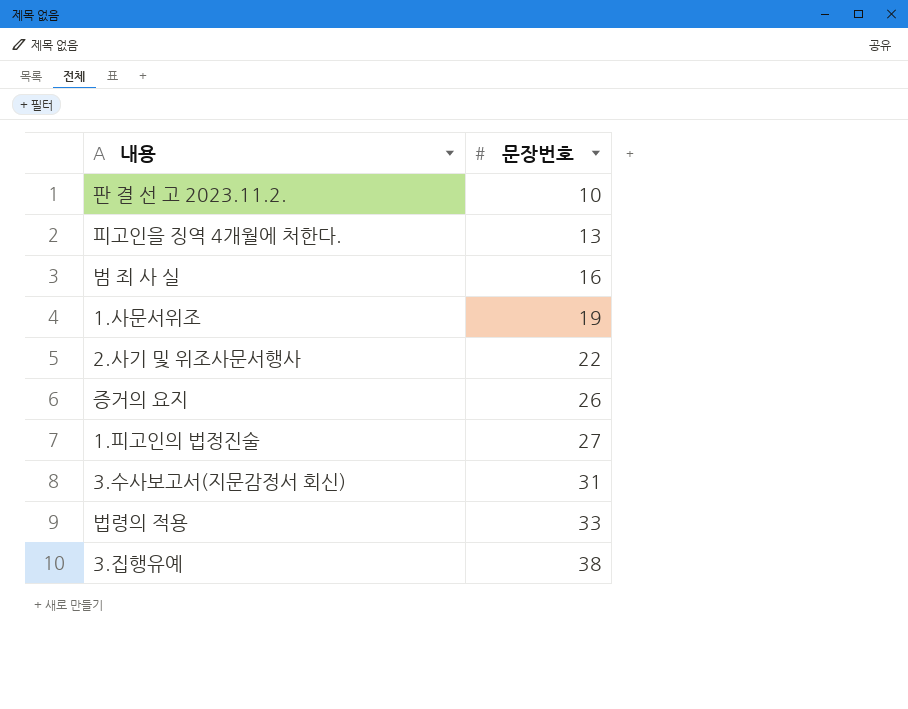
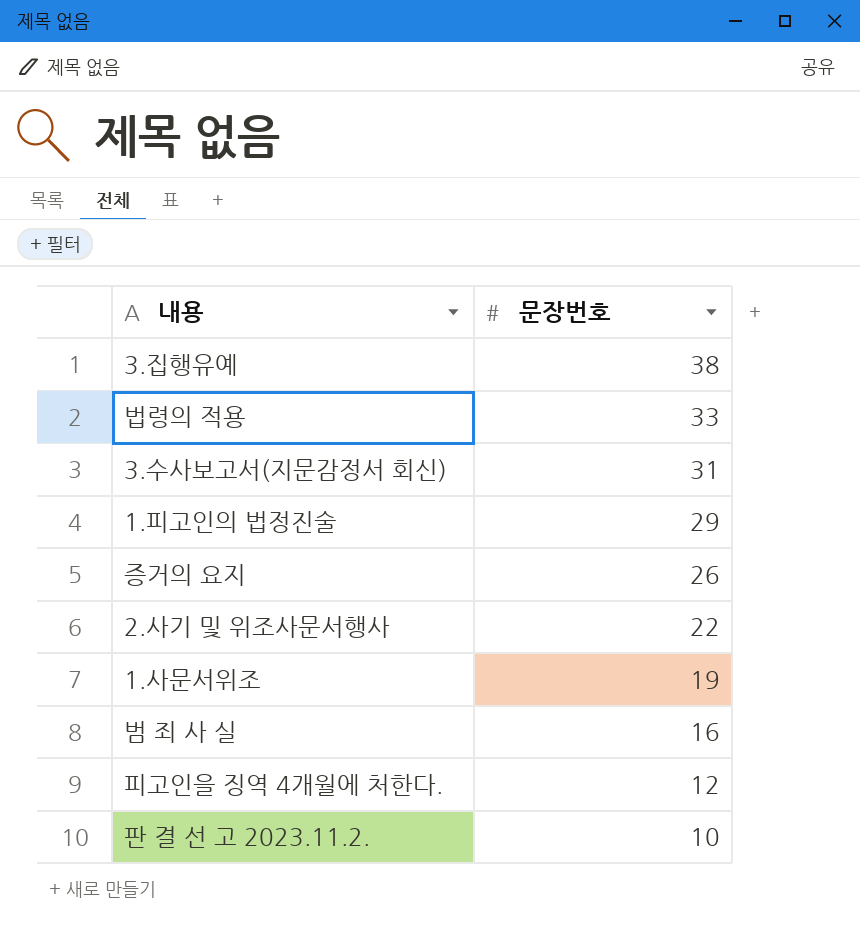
row order: 문장번호 ascending -> 문장번호 descending
1.피고인의 법정진술 | 문장번호: 27 -> 29
피고인을 징역 4개월에 처한다. | 문장번호: 13 -> 12

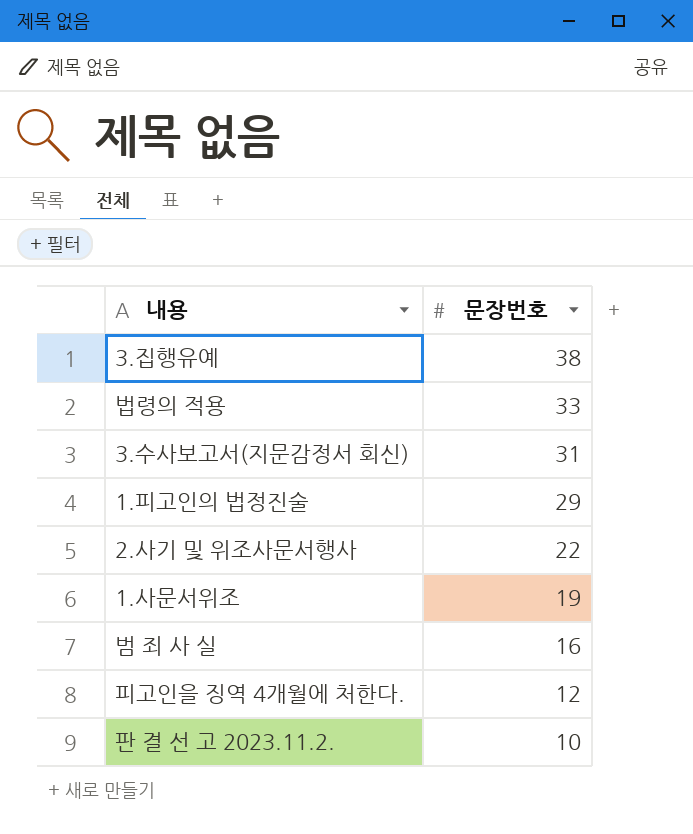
row 증거의 요지: 26 -> none

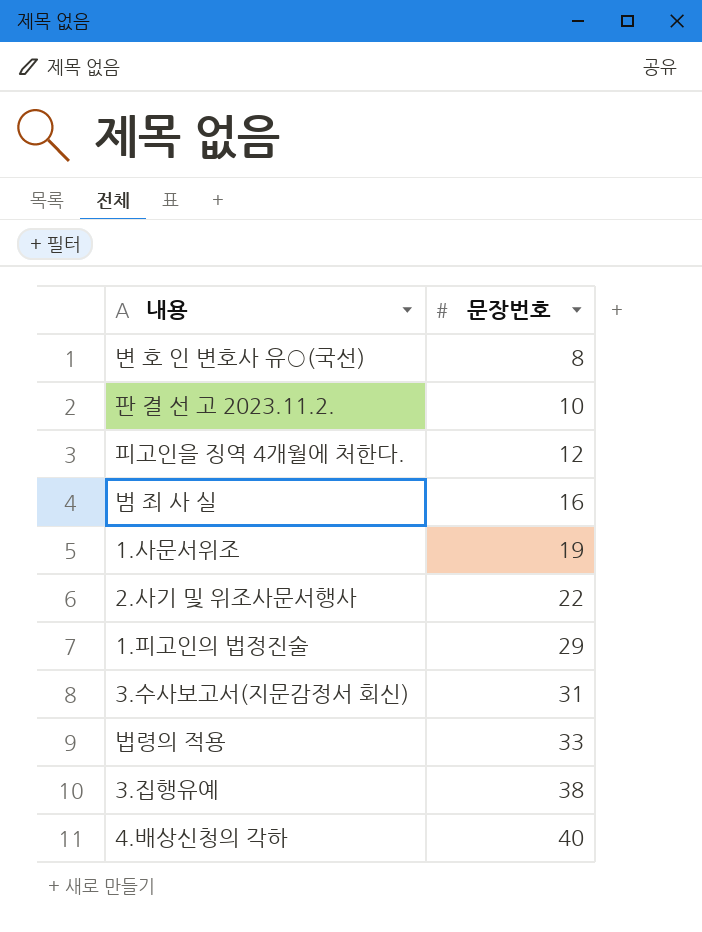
row order: 문장번호 descending -> 문장번호 ascending
row 변 호 인 변호사 유○(국선): none -> 8
row 4.배상신청의 각하: none -> 40

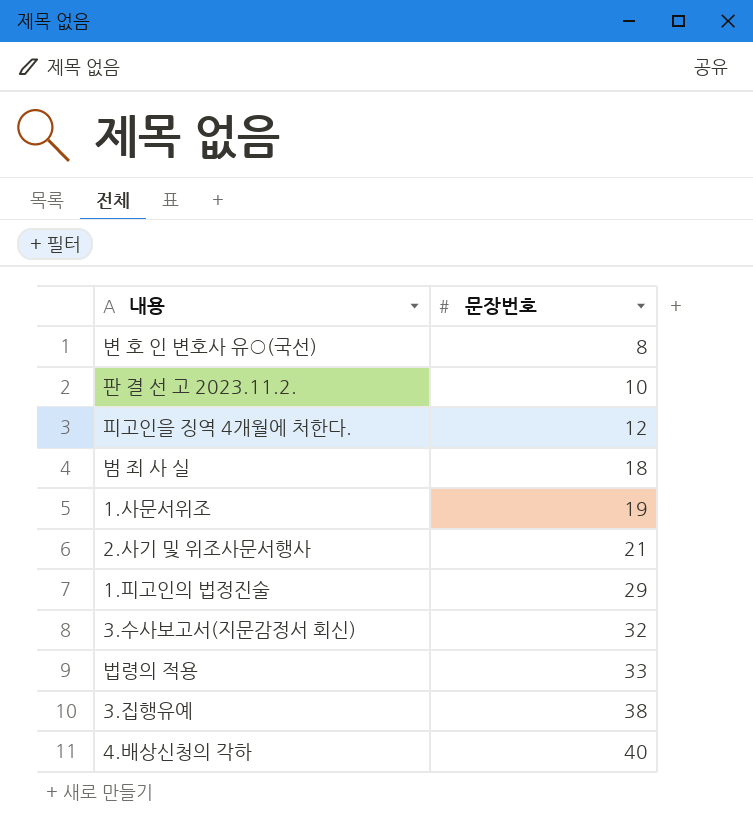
범 죄 사 실 | 문장번호: 16 -> 18
2.사기 및 위조사문서행사 | 문장번호: 22 -> 21
3.수사보고서(지문감정서 회신) | 문장번호: 31 -> 32

